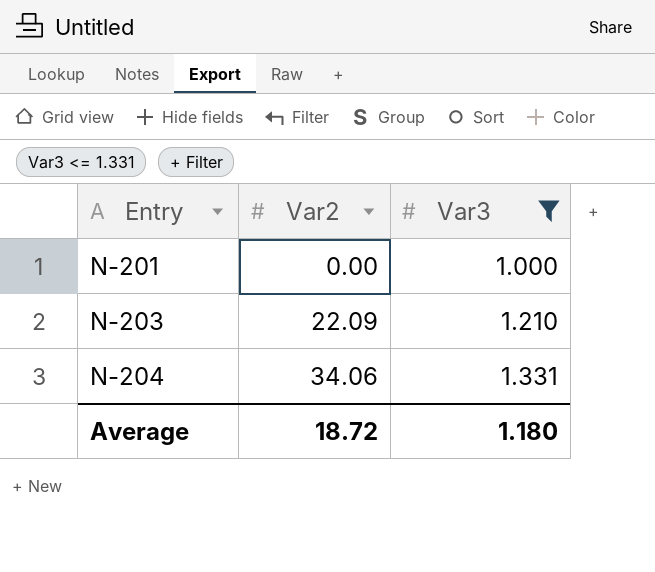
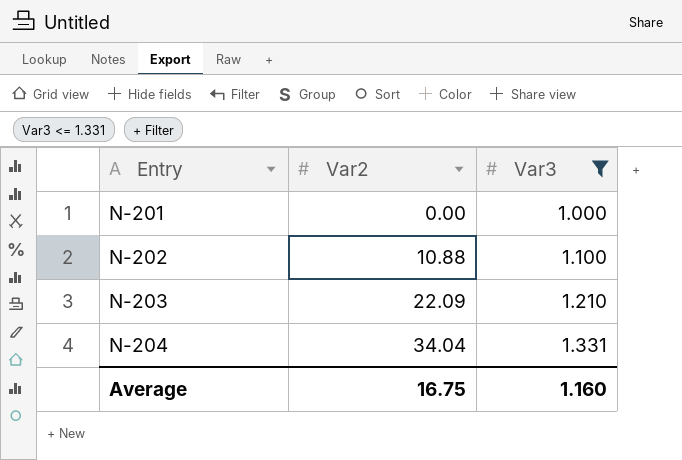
row N-202: none -> 10.88 | 1.100
N-204 | Var2: 34.06 -> 34.04
Average | Var2: 18.72 -> 16.75
Average | Var3: 1.180 -> 1.160

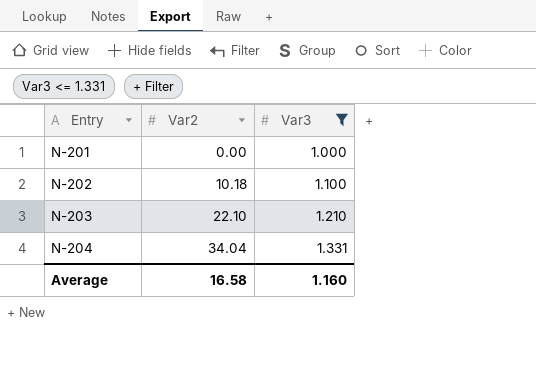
N-202 | Var2: 10.88 -> 10.18
N-203 | Var2: 22.09 -> 22.10
Average | Var2: 16.75 -> 16.58

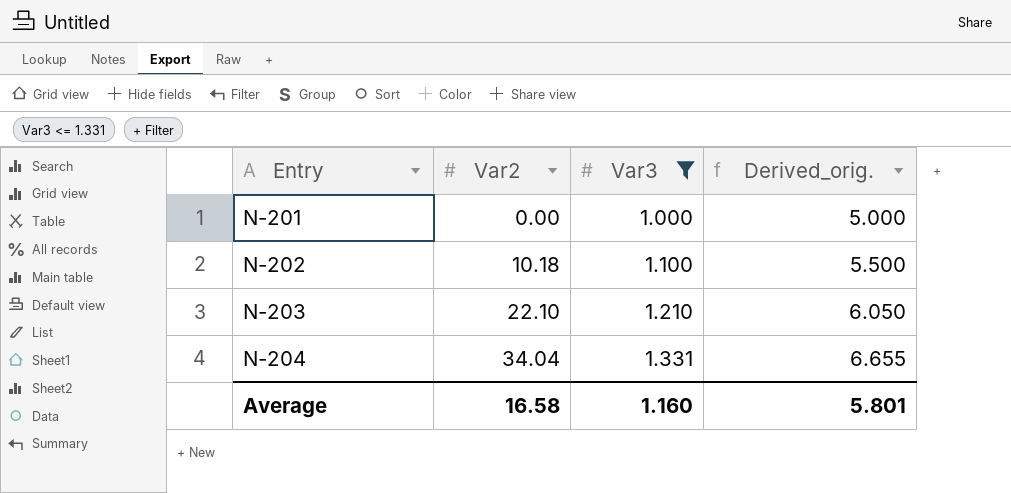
column Derived_orig. | formula: none -> [Var3] * 5

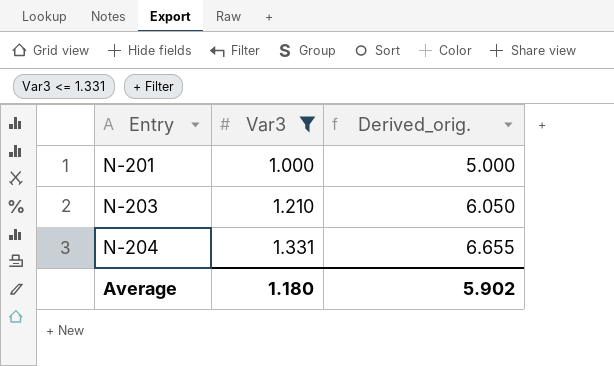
column Var2 | position: 2 -> none
row N-202: 10.18 | 1.100 | 5.500 -> none
Average | Var3: 1.160 -> 1.180
Average | Derived_orig.: 5.801 -> 5.902

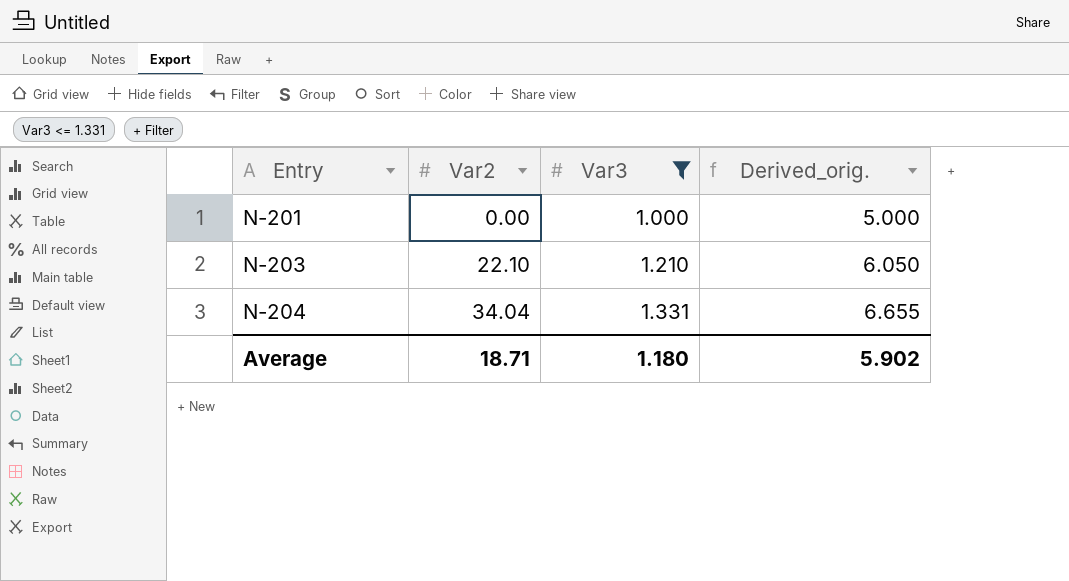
column Var2 | position: none -> 2

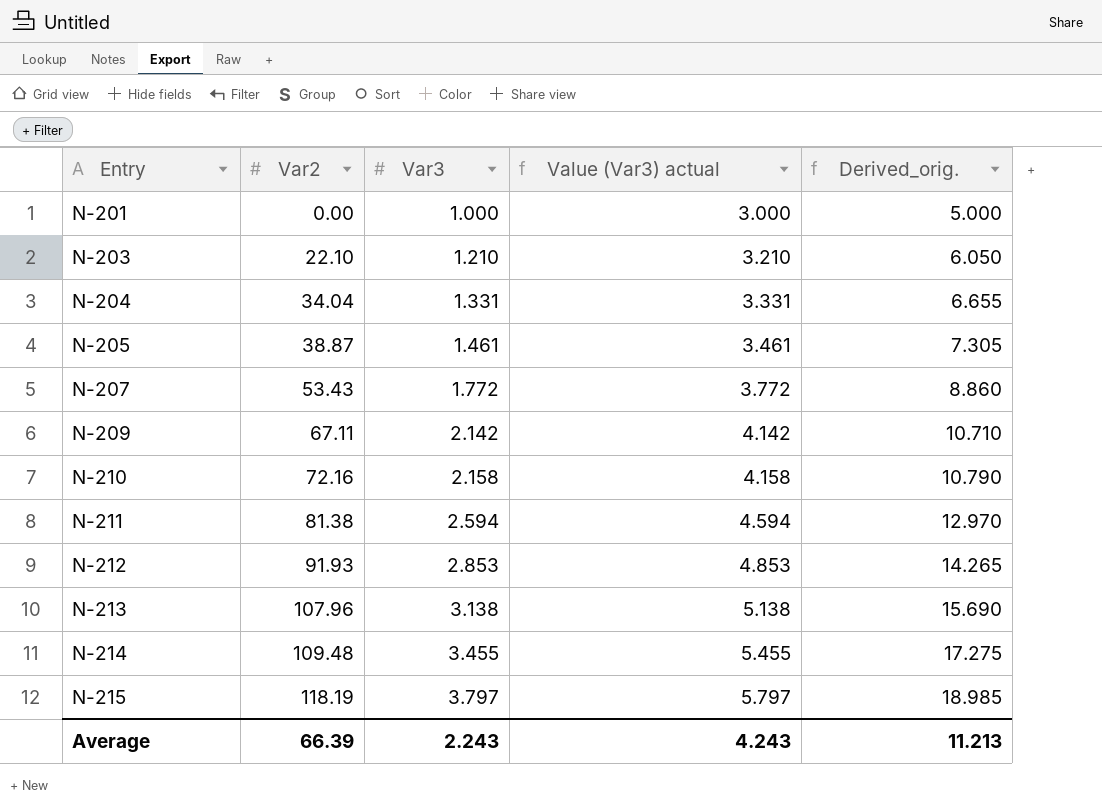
filter: Var3 <= 1.331 -> none
column Value (Var3) actual | formula: none -> [Var3] + 2
Average | Var2: 18.71 -> 66.39
Average | Var3: 1.180 -> 2.243
Average | Derived_orig.: 5.902 -> 11.213

